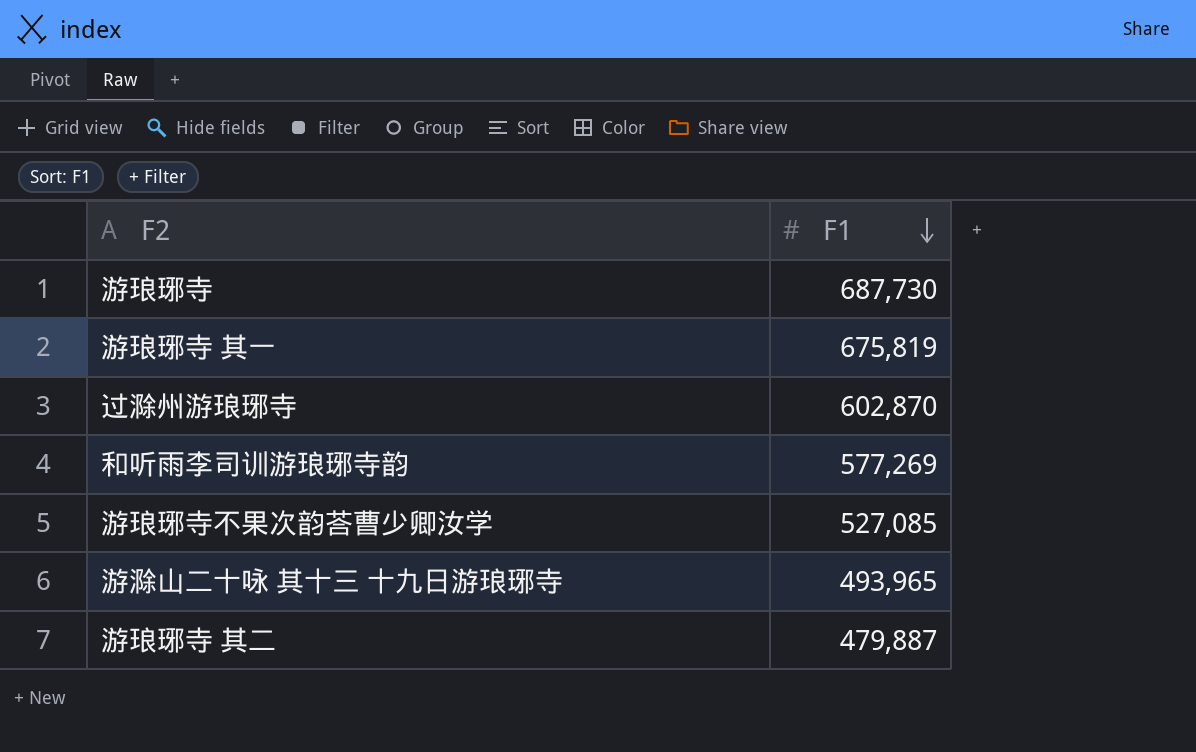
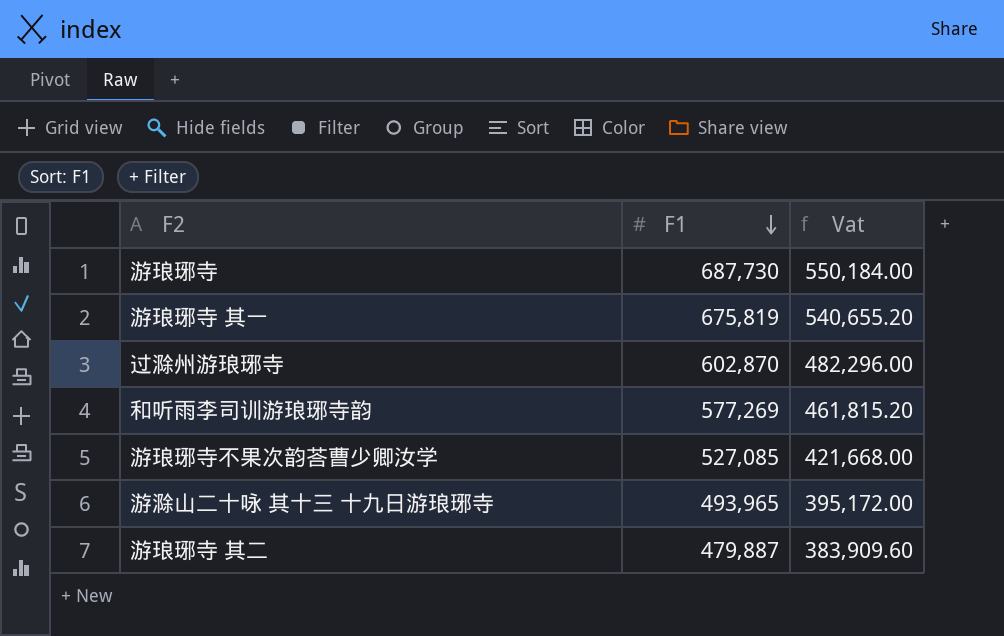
column Vat | formula: none -> [F1] * 0.8

